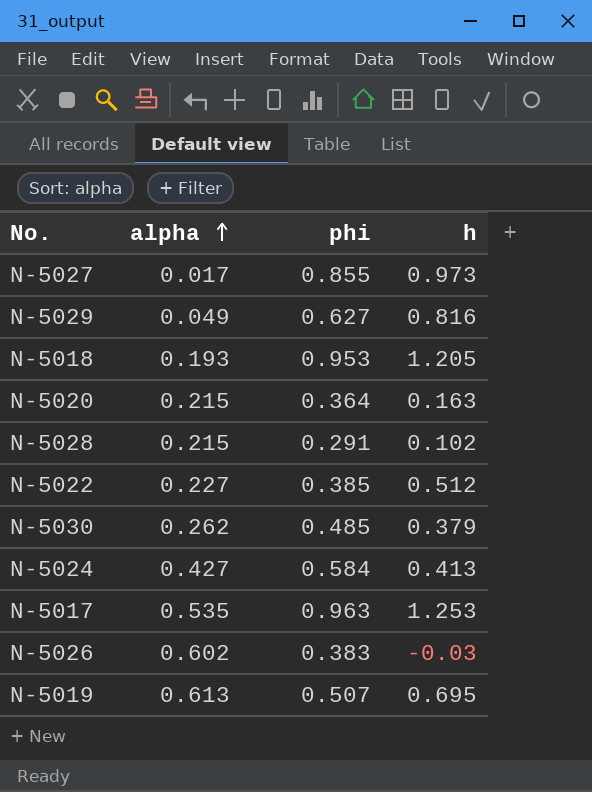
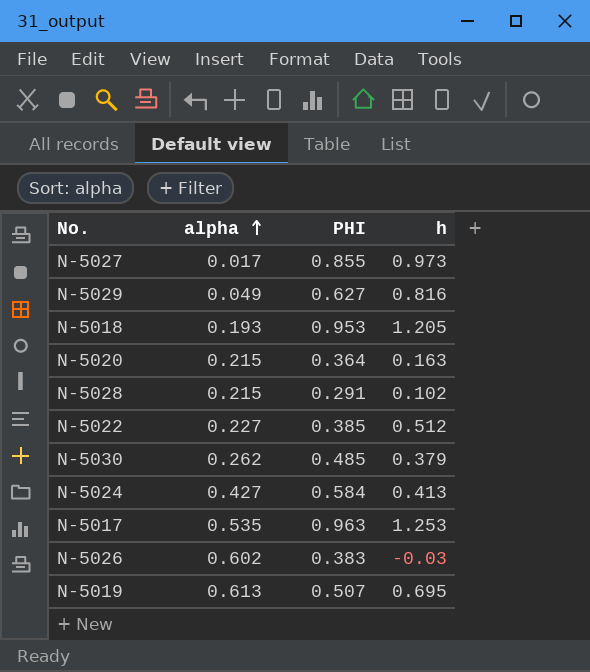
column name: phi -> PHI

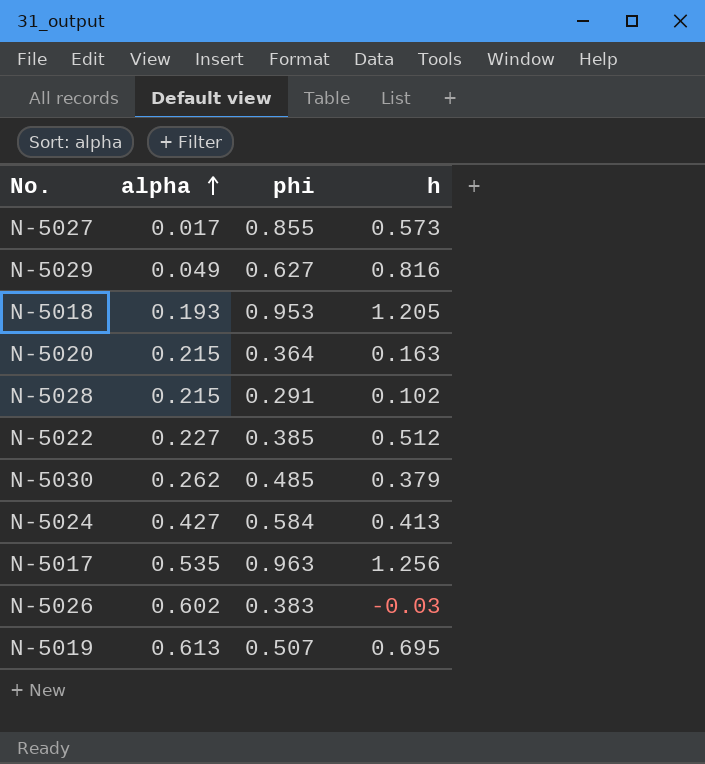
column name: PHI -> phi
N-5027 | h: 0.973 -> 0.573
N-5017 | h: 1.253 -> 1.256

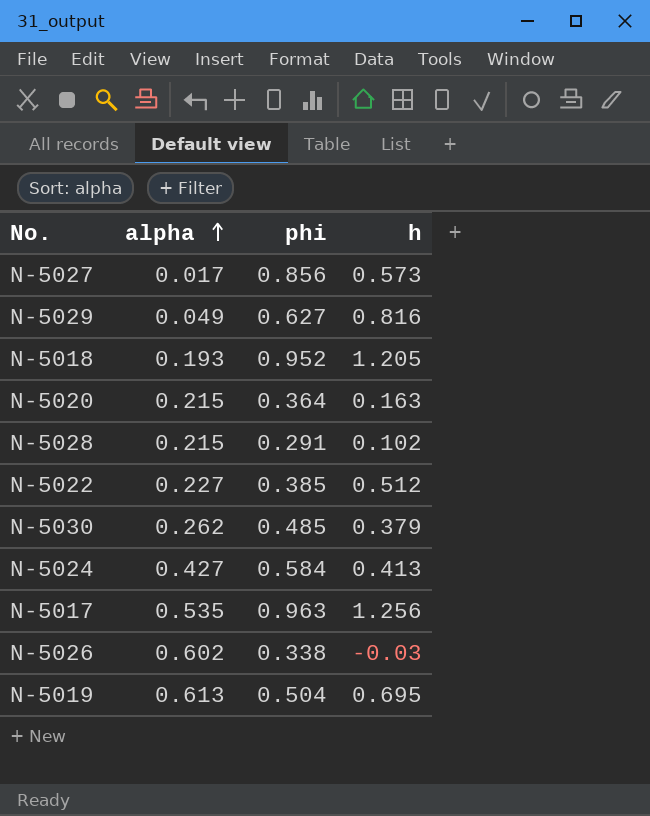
N-5027 | phi: 0.855 -> 0.856
N-5018 | phi: 0.953 -> 0.952
N-5026 | phi: 0.383 -> 0.338
N-5019 | phi: 0.507 -> 0.504

